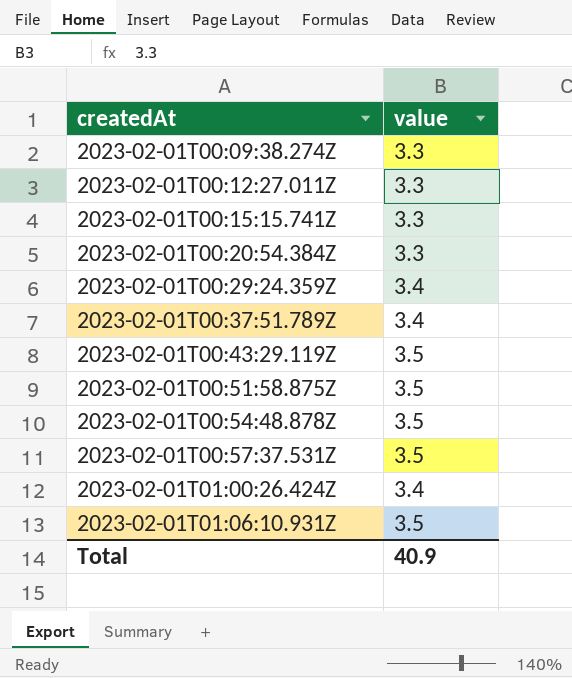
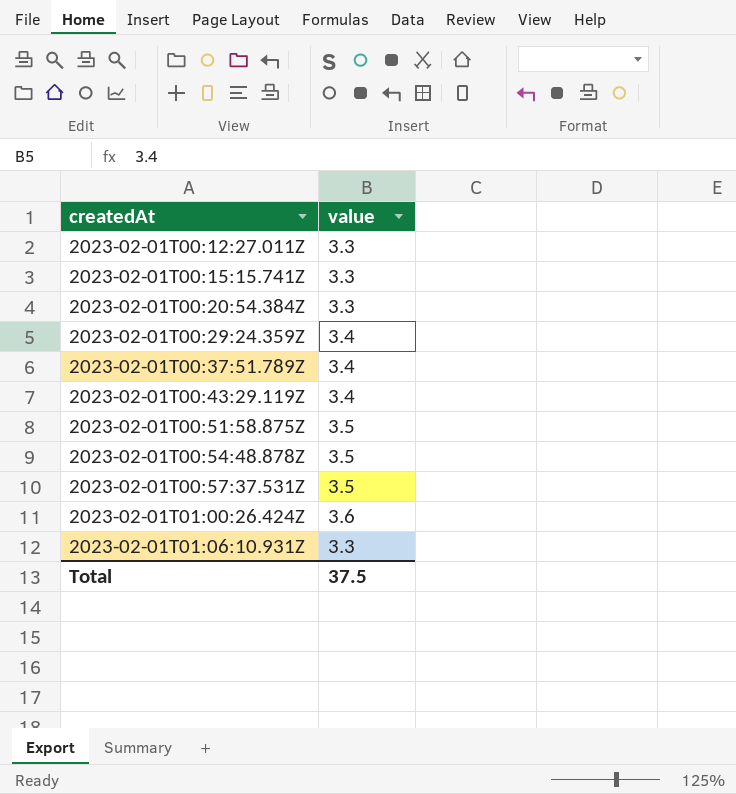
row 2023-02-01T00:09:38.274Z: 3.3 -> none
2023-02-01T00:43:29.119Z | value: 3.5 -> 3.4
2023-02-01T01:00:26.424Z | value: 3.4 -> 3.6
2023-02-01T01:06:10.931Z | value: 3.5 -> 3.3
Total | value: 40.9 -> 37.5

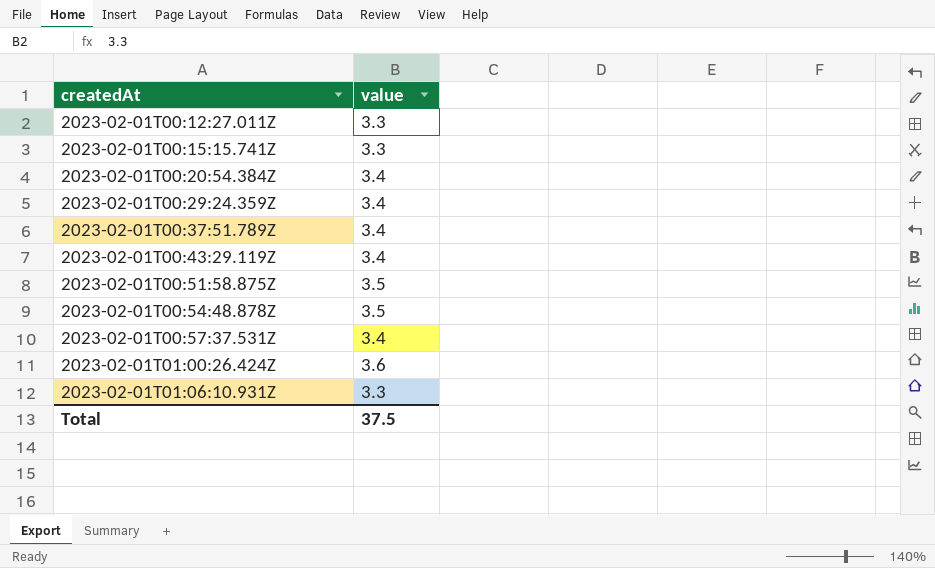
2023-02-01T00:20:54.384Z | value: 3.3 -> 3.4
2023-02-01T00:57:37.531Z | value: 3.5 -> 3.4

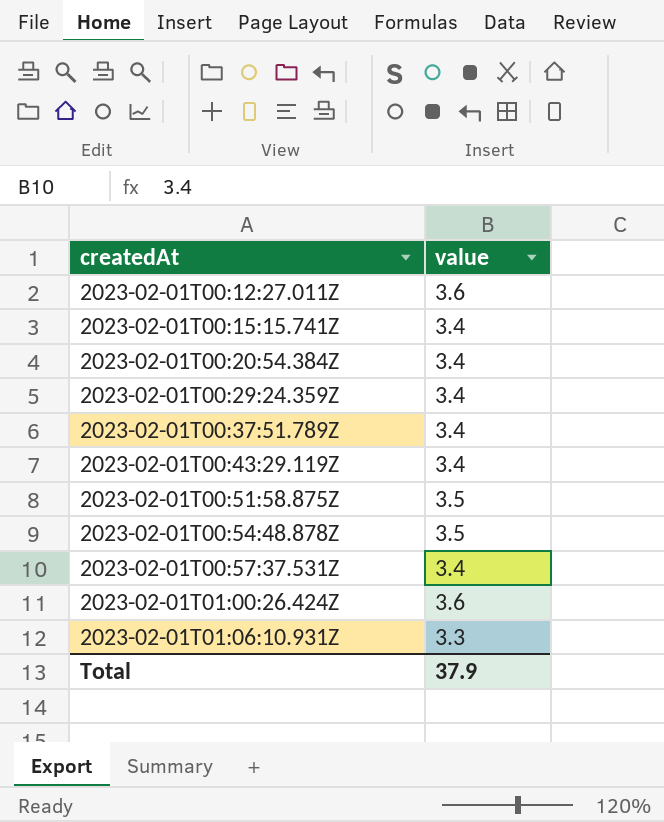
2023-02-01T00:12:27.011Z | value: 3.3 -> 3.6
2023-02-01T00:15:15.741Z | value: 3.3 -> 3.4
Total | value: 37.5 -> 37.9

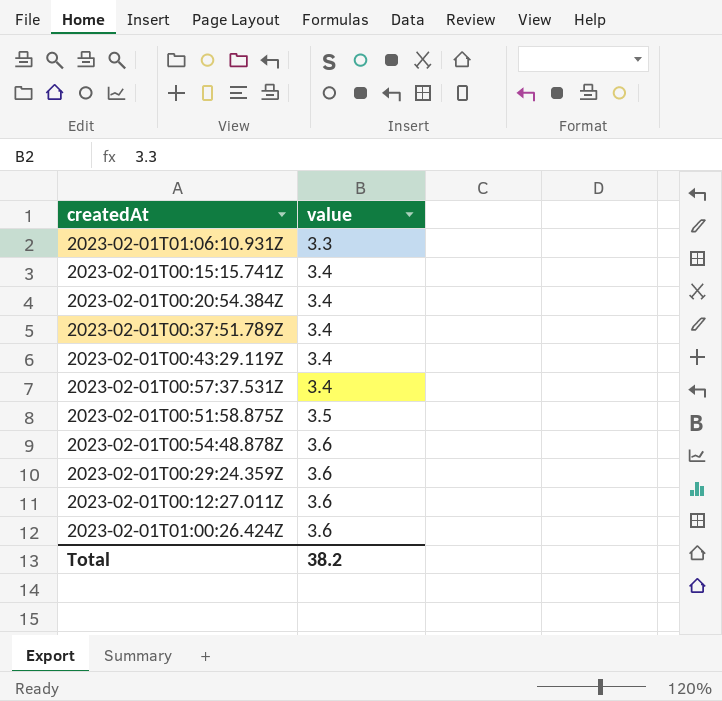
row order: createdAt ascending -> value ascending
2023-02-01T00:54:48.878Z | value: 3.5 -> 3.6
2023-02-01T00:29:24.359Z | value: 3.4 -> 3.6
Total | value: 37.9 -> 38.2

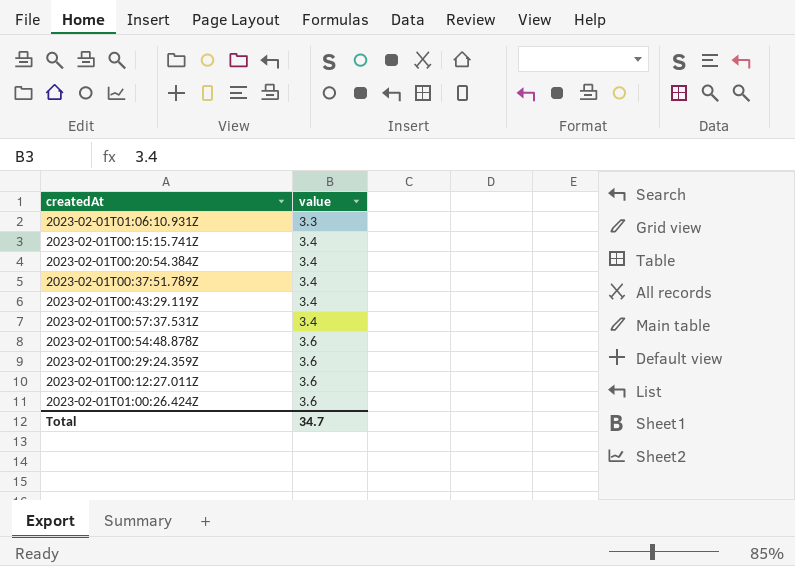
row 2023-02-01T00:51:58.875Z: 3.5 -> none
Total | value: 38.2 -> 34.7

